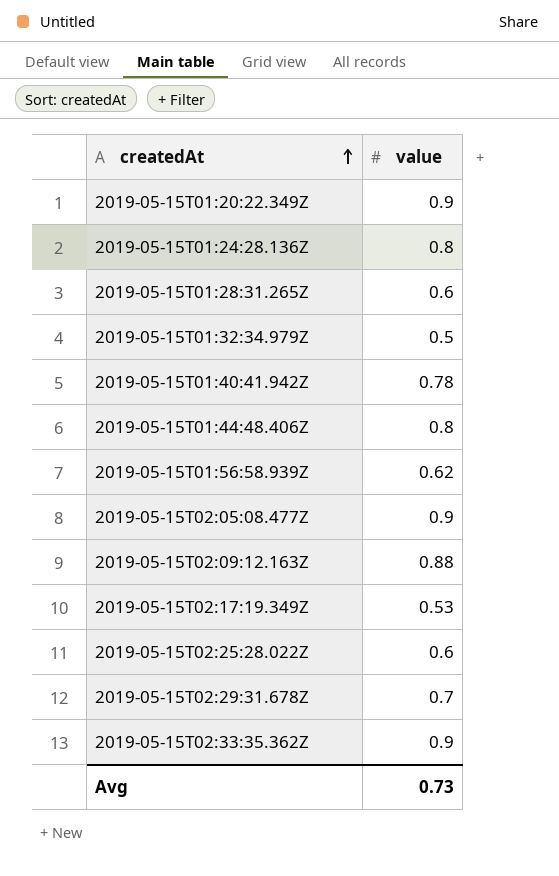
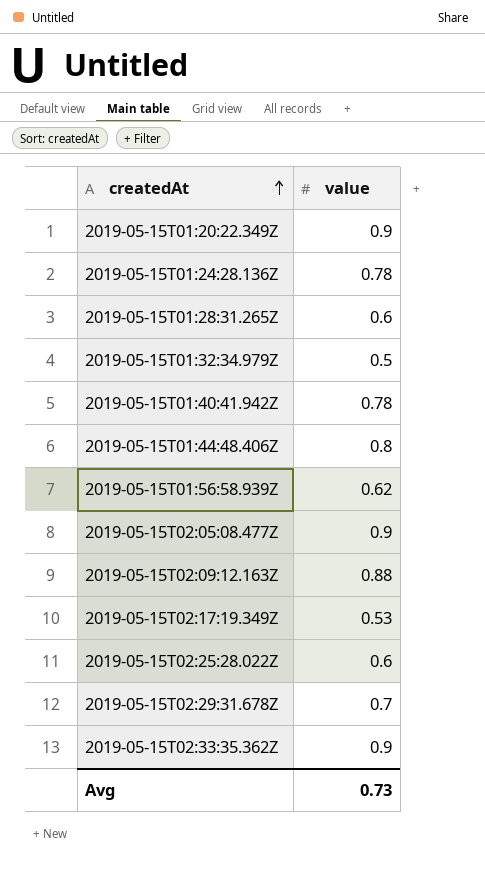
2019-05-15T01:24:28.136Z | value: 0.8 -> 0.78

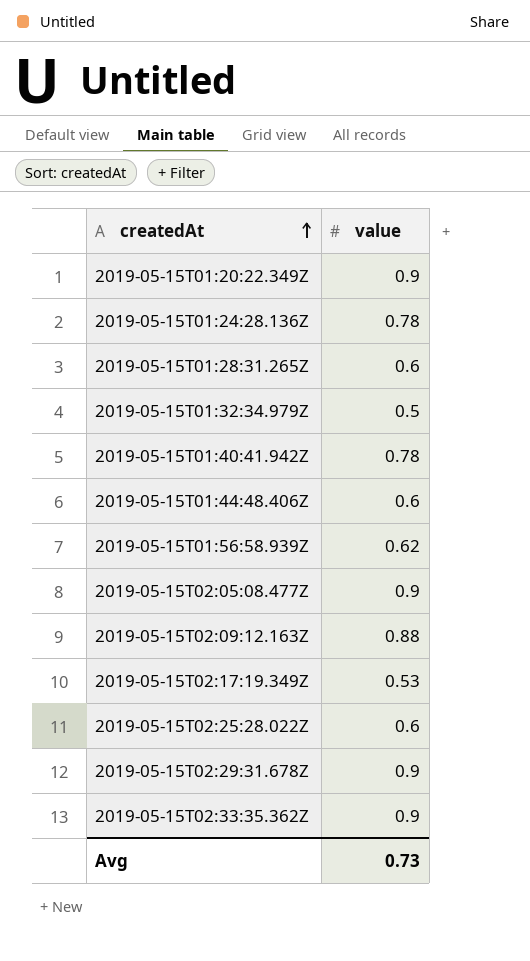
2019-05-15T01:44:48.406Z | value: 0.8 -> 0.6
2019-05-15T02:29:31.678Z | value: 0.7 -> 0.9

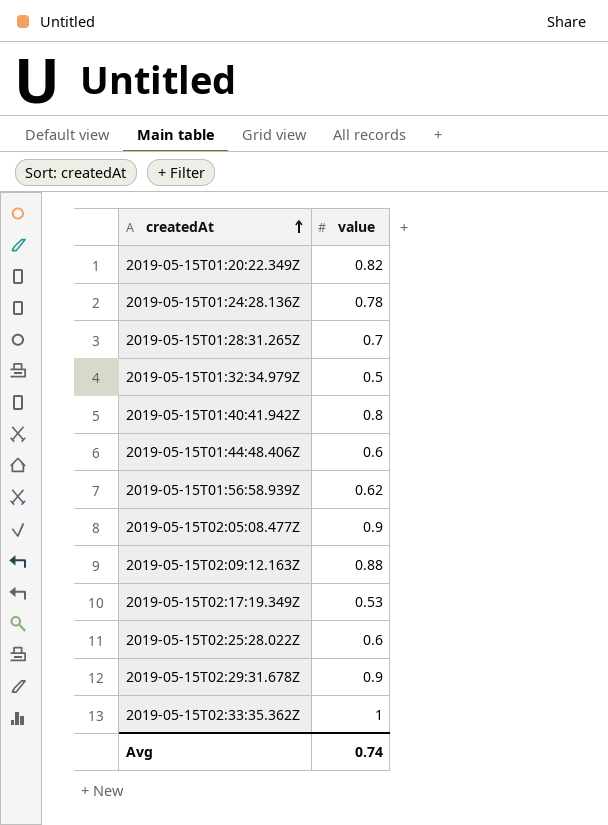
2019-05-15T01:20:22.349Z | value: 0.9 -> 0.82
2019-05-15T01:28:31.265Z | value: 0.6 -> 0.7
2019-05-15T01:40:41.942Z | value: 0.78 -> 0.8
2019-05-15T02:33:35.362Z | value: 0.9 -> 1
Avg | value: 0.73 -> 0.74

